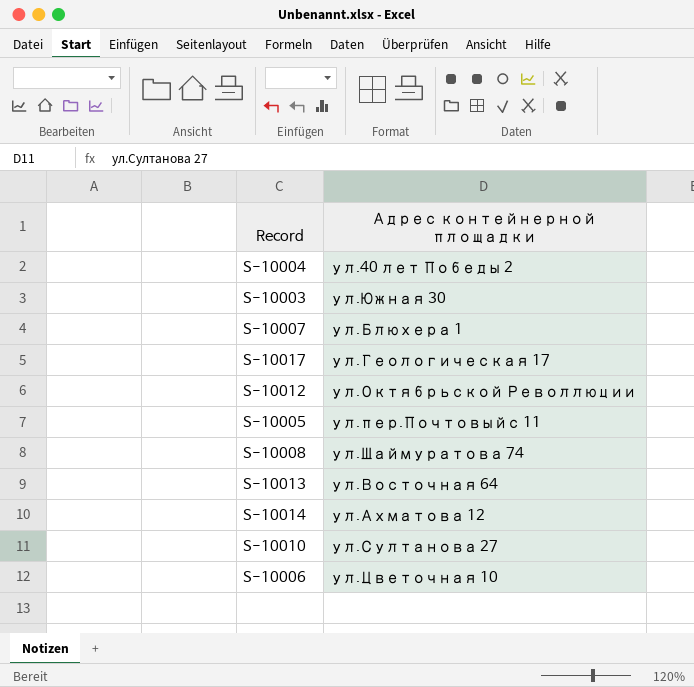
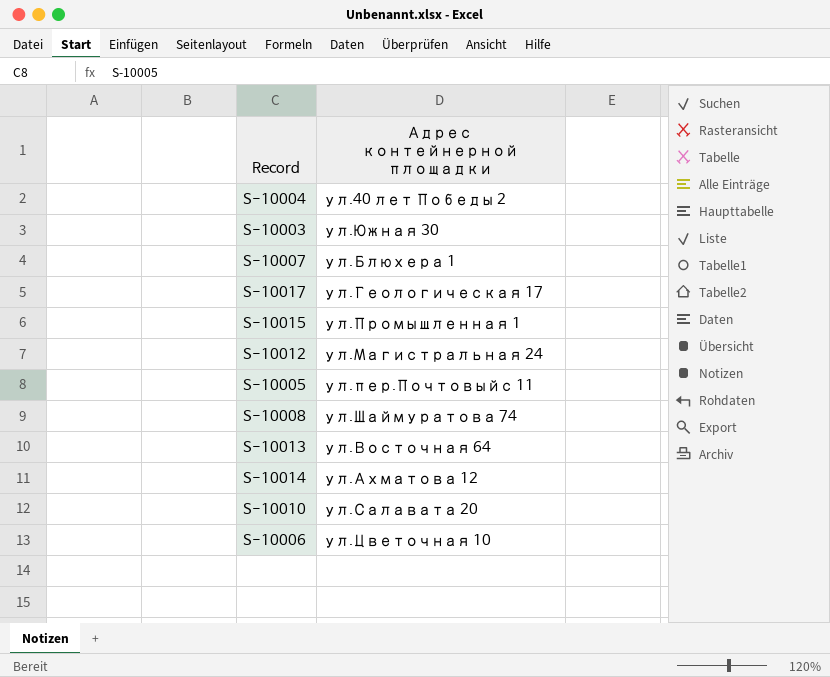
row S-10015: none -> ул.Промышленная 1
S-10012 | Адрес контейнерной площадки: ул.Октябрьской Револлюции -> ул.Магистральная 24
S-10010 | Адрес контейнерной площадки: ул.Султанова 27 -> ул.Салавата 20

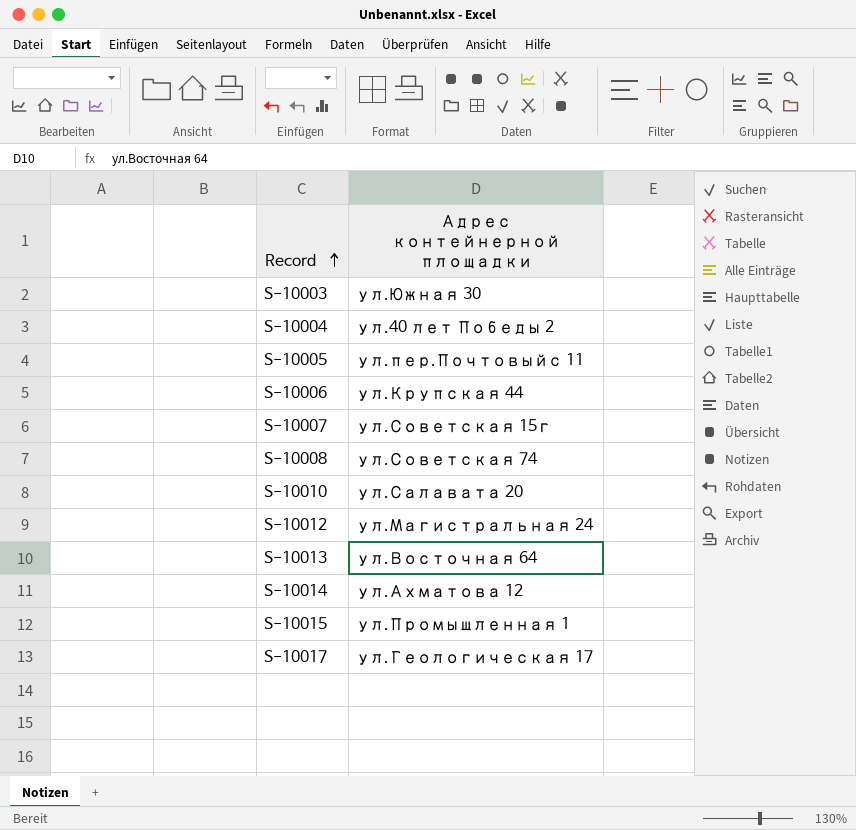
row order: none -> Record ascending
S-10006 | Адрес контейнерной площадки: ул.Цветочная 10 -> ул.Крупская 44
S-10007 | Адрес контейнерной площадки: ул.Блюхера 1 -> ул.Советская 15г
S-10008 | Адрес контейнерной площадки: ул.Шаймуратова 74 -> ул.Советская 74

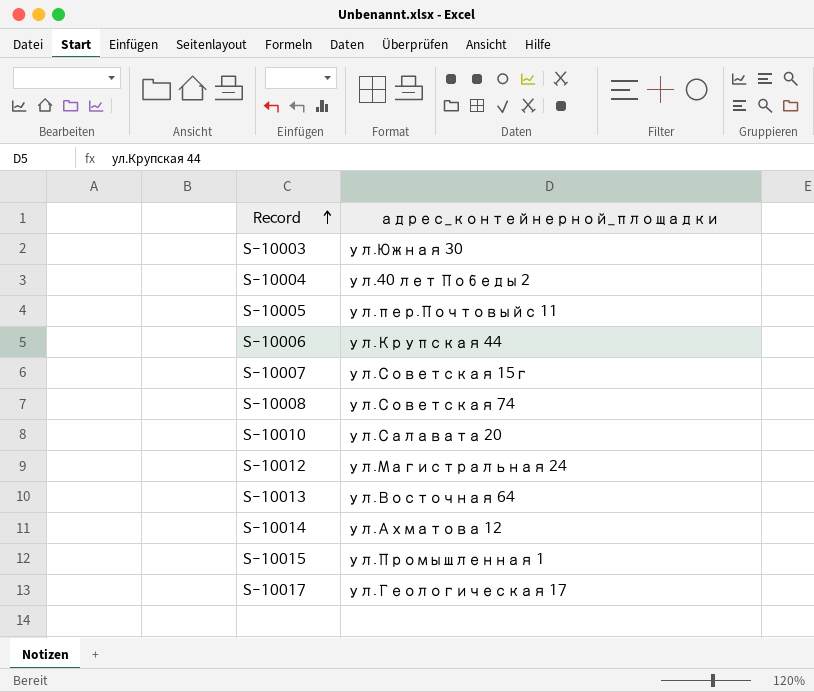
column name: Адрес контейнерной площадки -> адрес_контейнерной_площадки

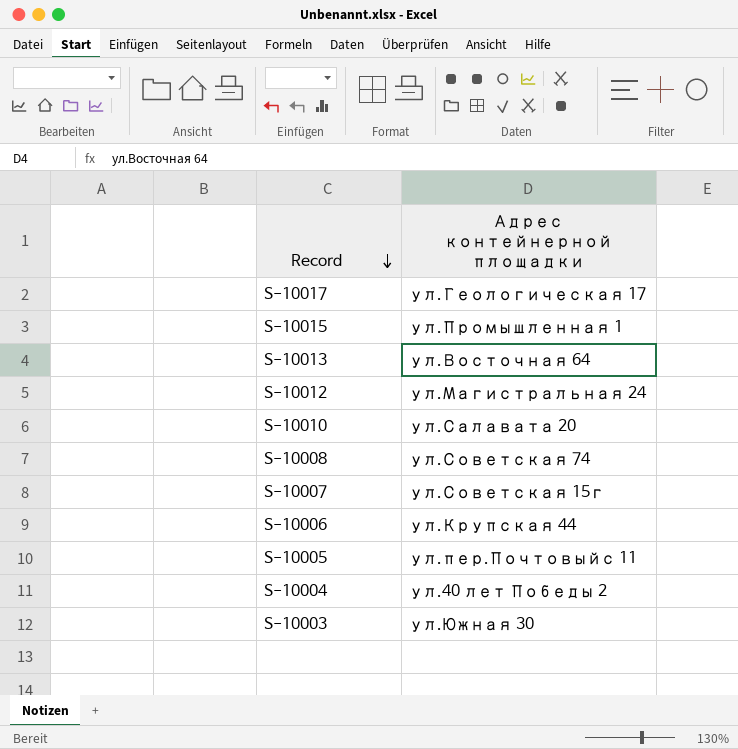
row order: Record ascending -> Record descending
column name: адрес_контейнерной_площадки -> Адрес контейнерной площадки
row S-10014: ул.Ахматова 12 -> none

